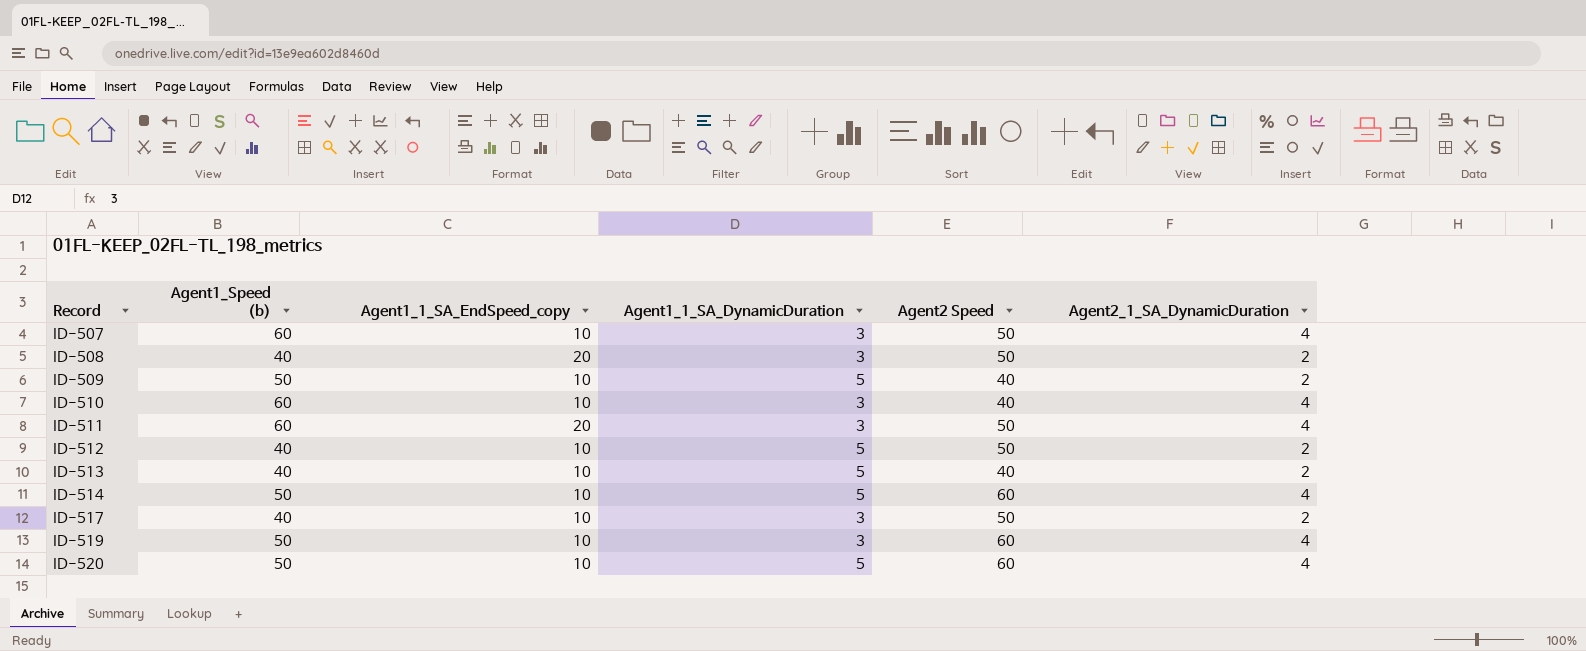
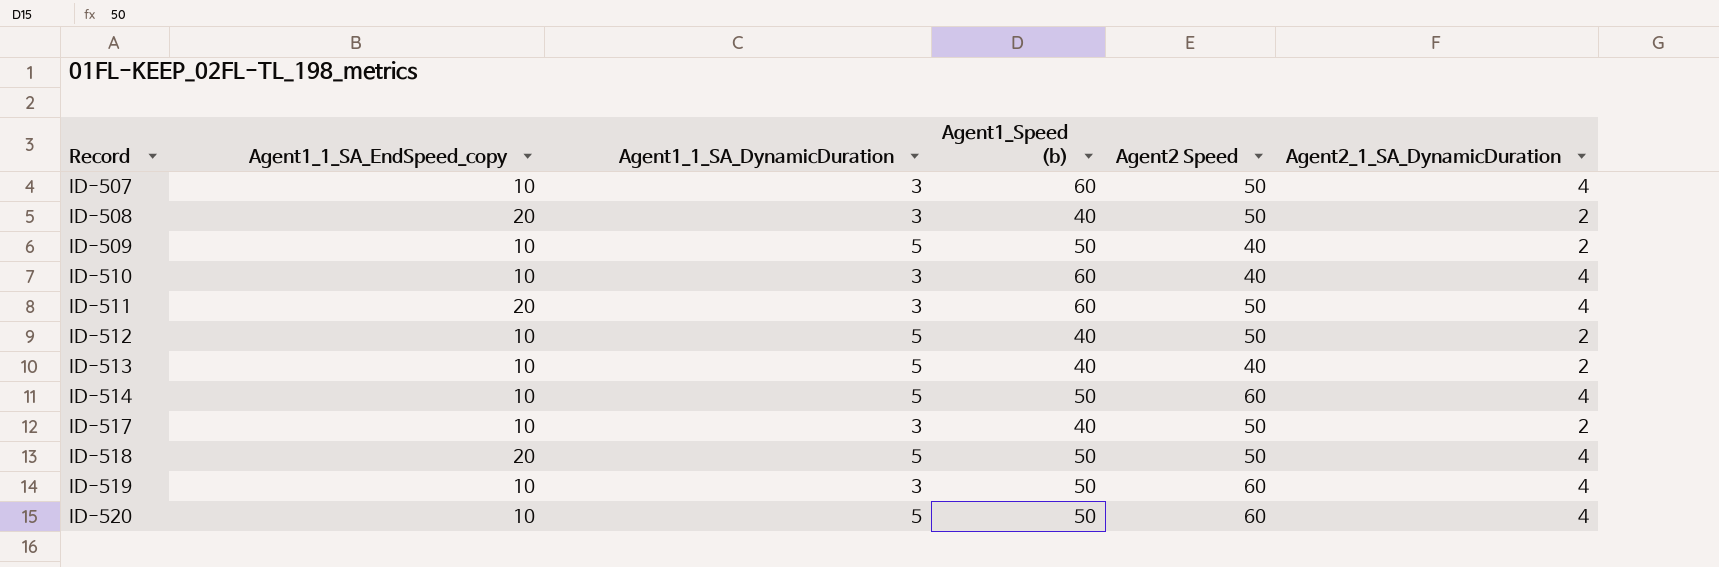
column Agent1_Speed (b) | position: 2 -> 4
row ID-518: none -> 20 | 5 | 50 | 50 | 4

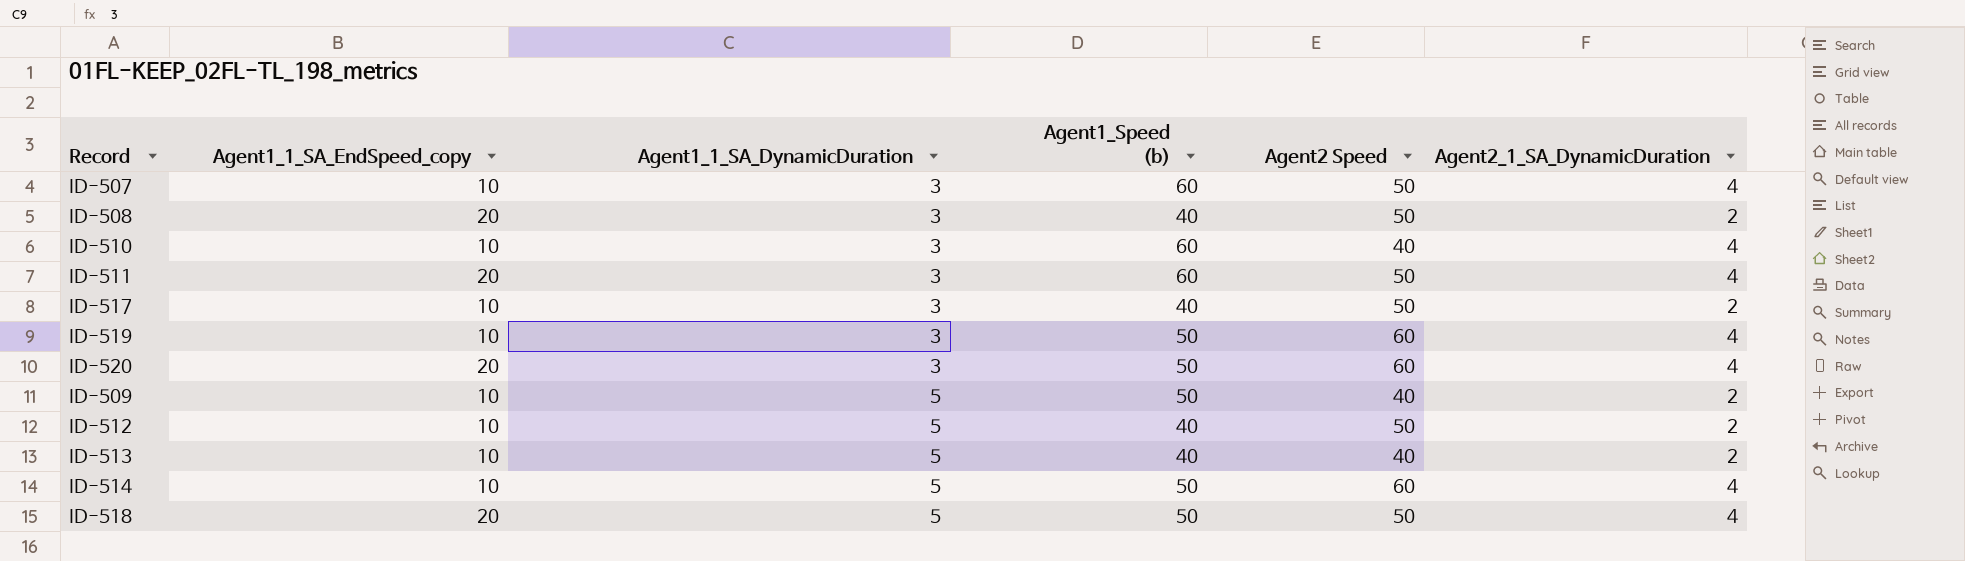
row order: Record ascending -> Agent1_1_SA_DynamicDuration ascending
ID-520 | Agent1_1_SA_EndSpeed_copy: 10 -> 20
ID-520 | Agent1_1_SA_DynamicDuration: 5 -> 3

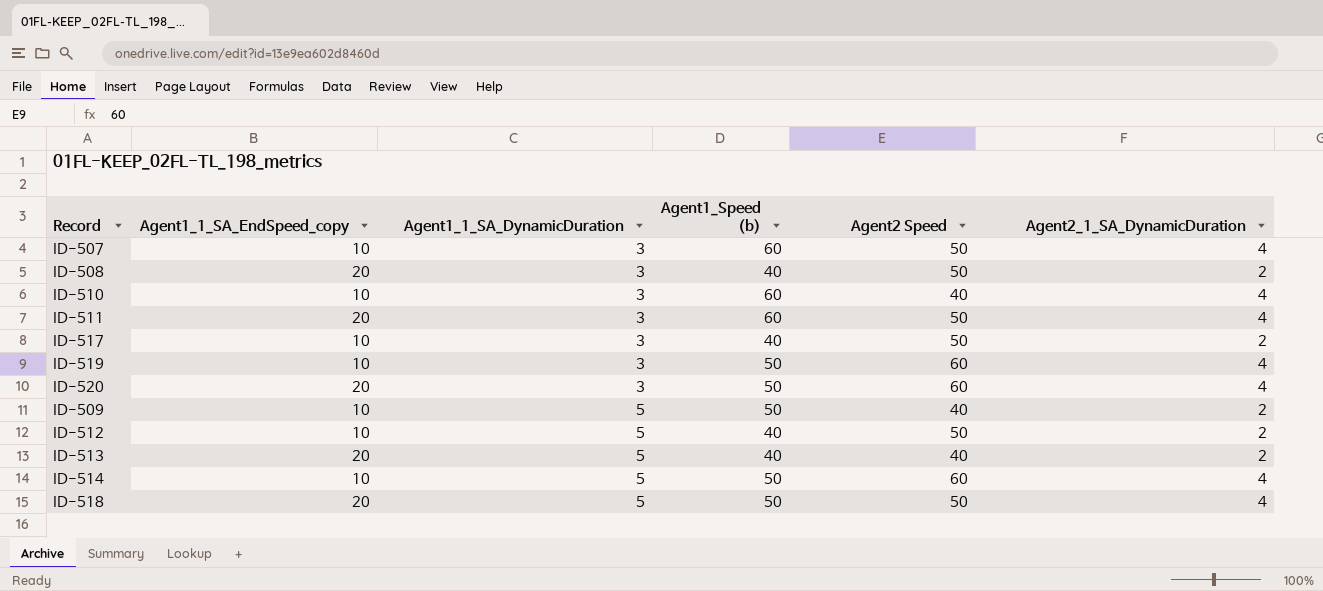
ID-513 | Agent1_1_SA_EndSpeed_copy: 10 -> 20

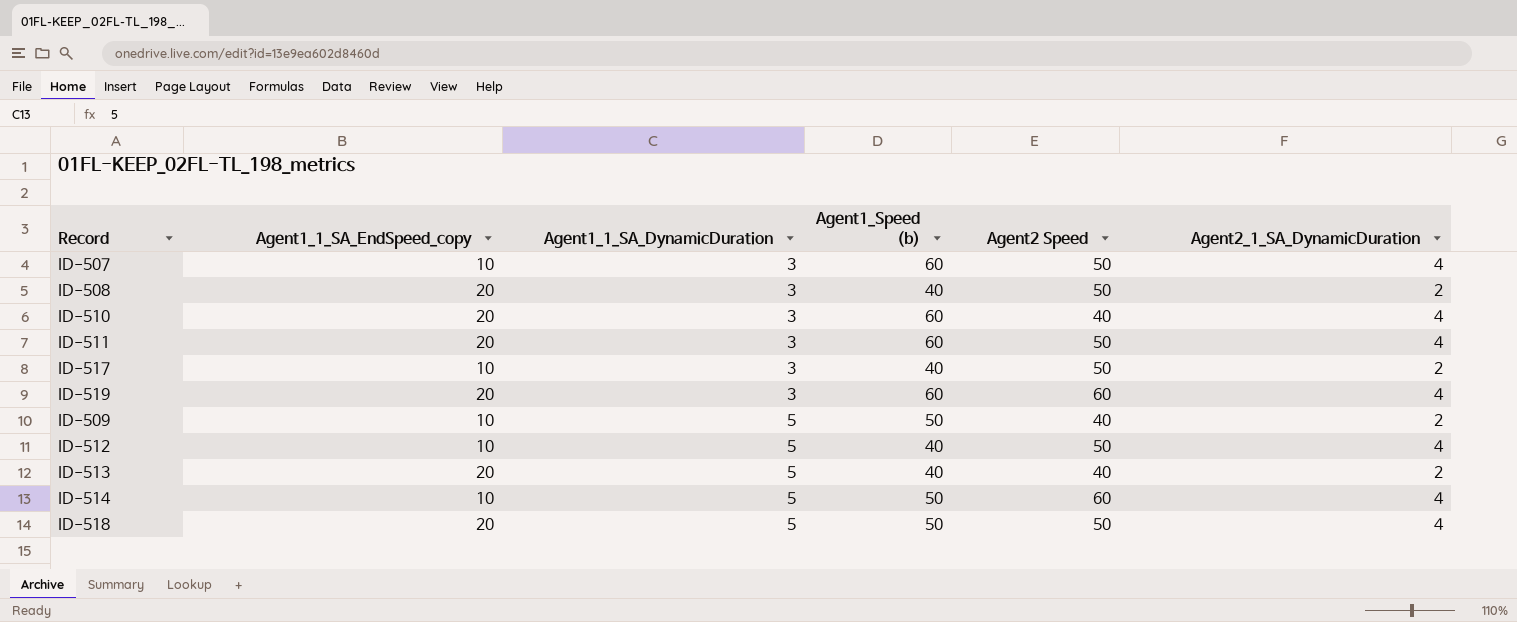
row ID-520: 20 | 3 | 50 | 60 | 4 -> none
ID-510 | Agent1_1_SA_EndSpeed_copy: 10 -> 20
ID-519 | Agent1_1_SA_EndSpeed_copy: 10 -> 20
ID-519 | Agent1_Speed (b): 50 -> 60
ID-512 | Agent2_1_SA_DynamicDuration: 2 -> 4

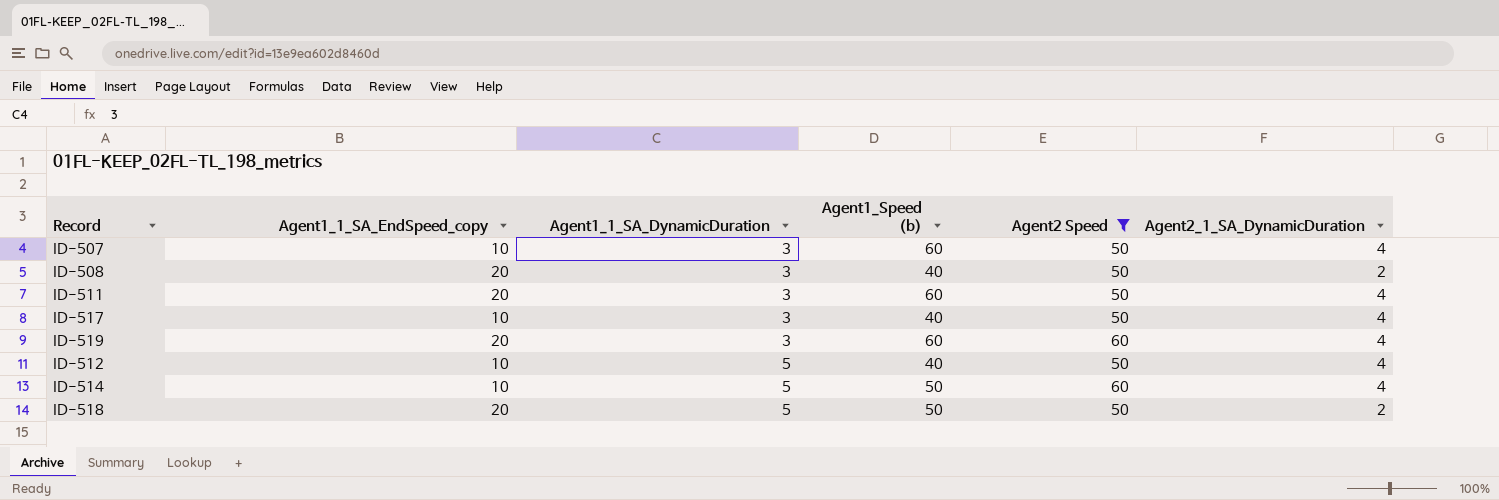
filter: none -> Agent2 Speed != 40
ID-517 | Agent2_1_SA_DynamicDuration: 2 -> 4
ID-518 | Agent2_1_SA_DynamicDuration: 4 -> 2

